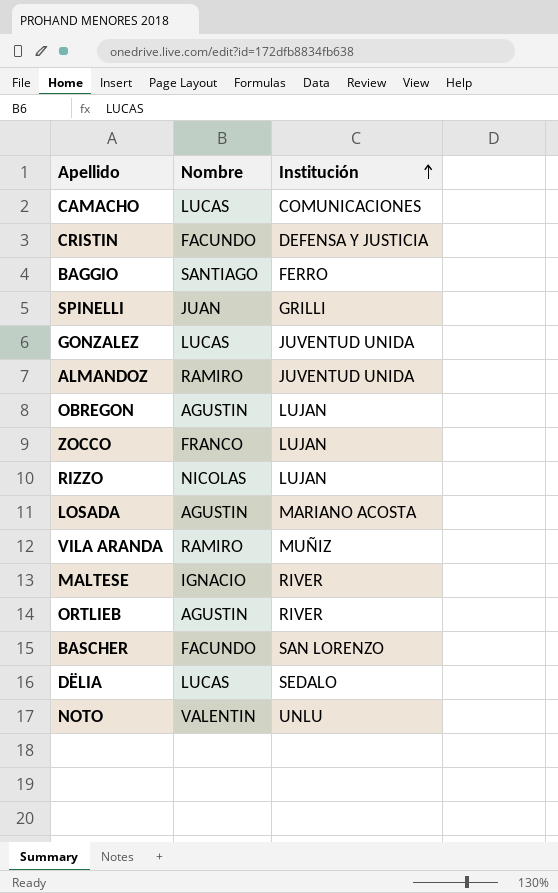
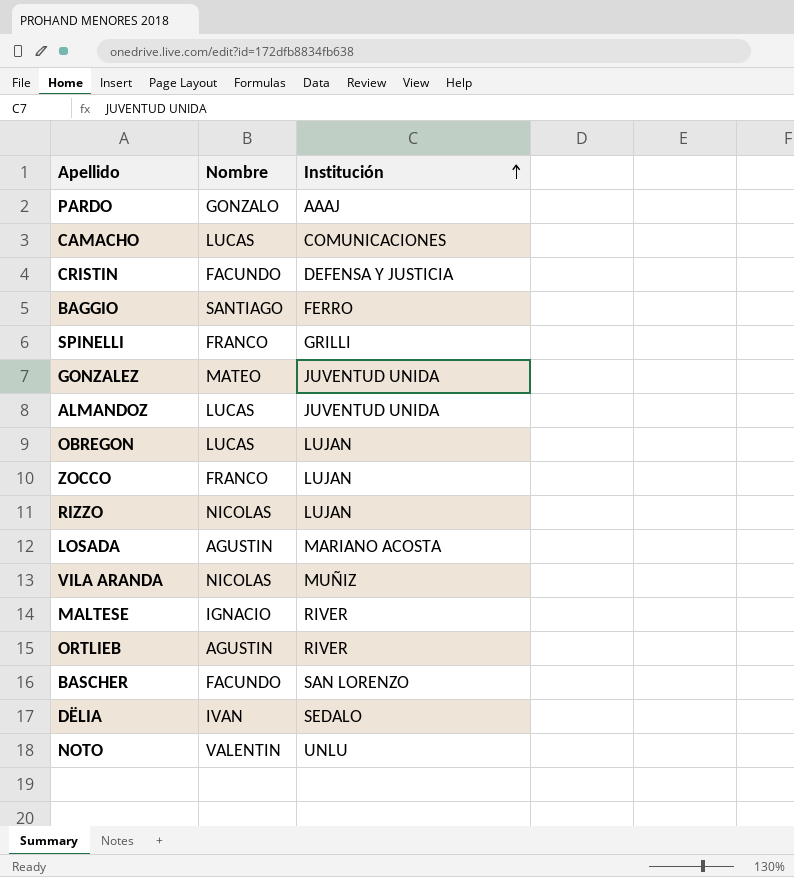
row PARDO: none -> GONZALO | AAAJ
SPINELLI | Nombre: JUAN -> FRANCO
GONZALEZ | Nombre: LUCAS -> MATEO
ALMANDOZ | Nombre: RAMIRO -> LUCAS
OBREGON | Nombre: AGUSTIN -> LUCAS
VILA ARANDA | Nombre: RAMIRO -> NICOLAS
DËLIA | Nombre: LUCAS -> IVAN

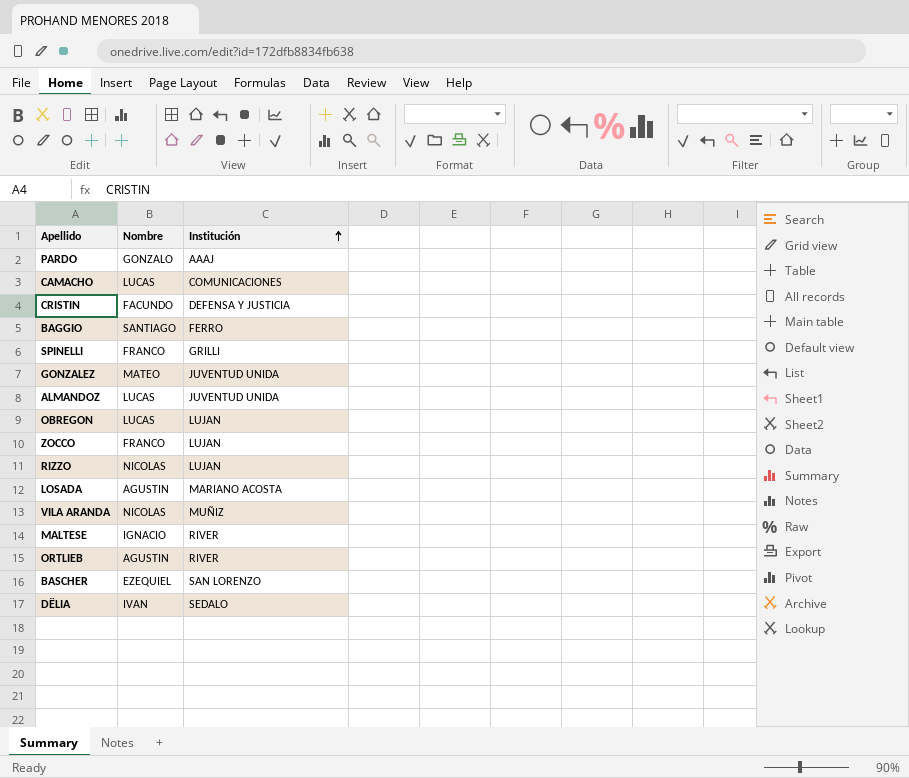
row NOTO: VALENTIN | UNLU -> none
BASCHER | Nombre: FACUNDO -> EZEQUIEL

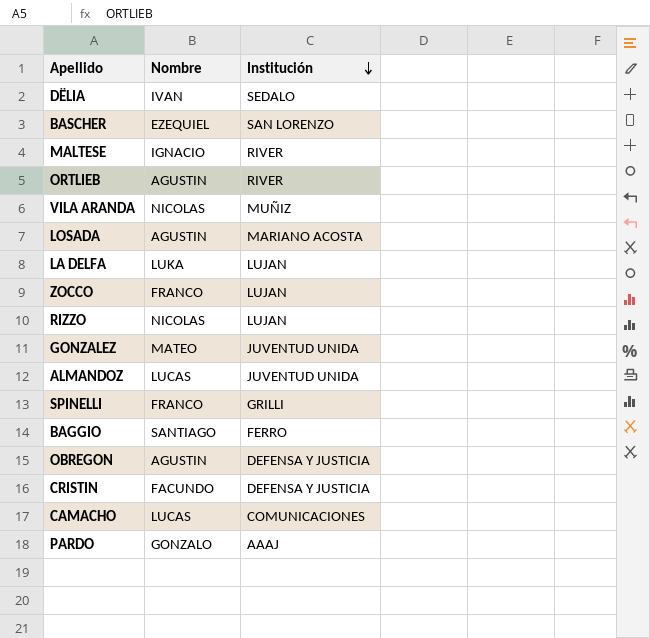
row order: Institución ascending -> Institución descending
row LA DELFA: none -> LUKA | LUJAN
OBREGON | Nombre: LUCAS -> AGUSTIN
OBREGON | Institución: LUJAN -> DEFENSA Y JUSTICIA

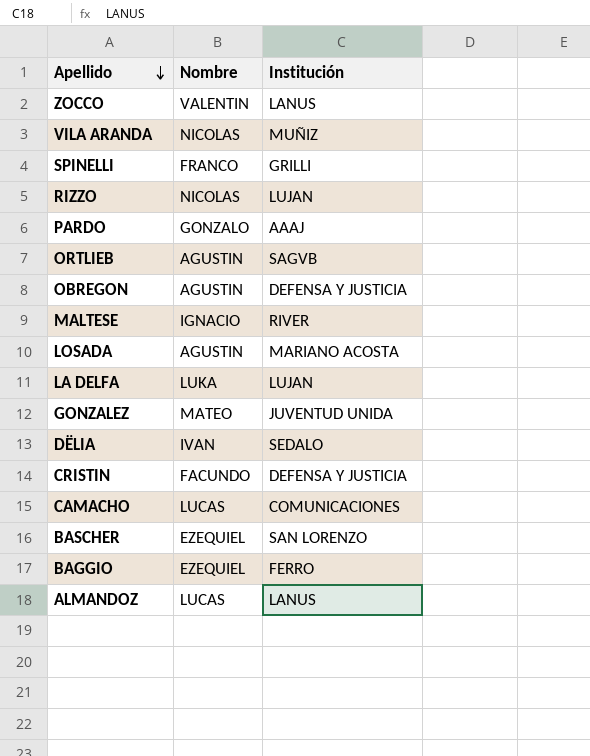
row order: Institución descending -> Apellido descending
ZOCCO | Nombre: FRANCO -> VALENTIN
ZOCCO | Institución: LUJAN -> LANUS
ORTLIEB | Institución: RIVER -> SAGVB
BAGGIO | Nombre: SANTIAGO -> EZEQUIEL
ALMANDOZ | Institución: JUVENTUD UNIDA -> LANUS

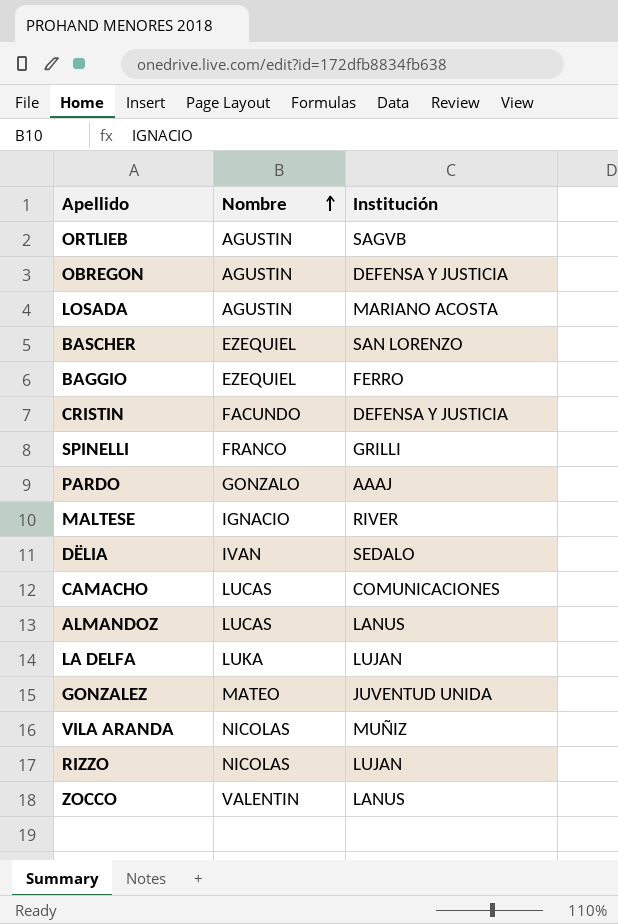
row order: Apellido descending -> Nombre ascending

